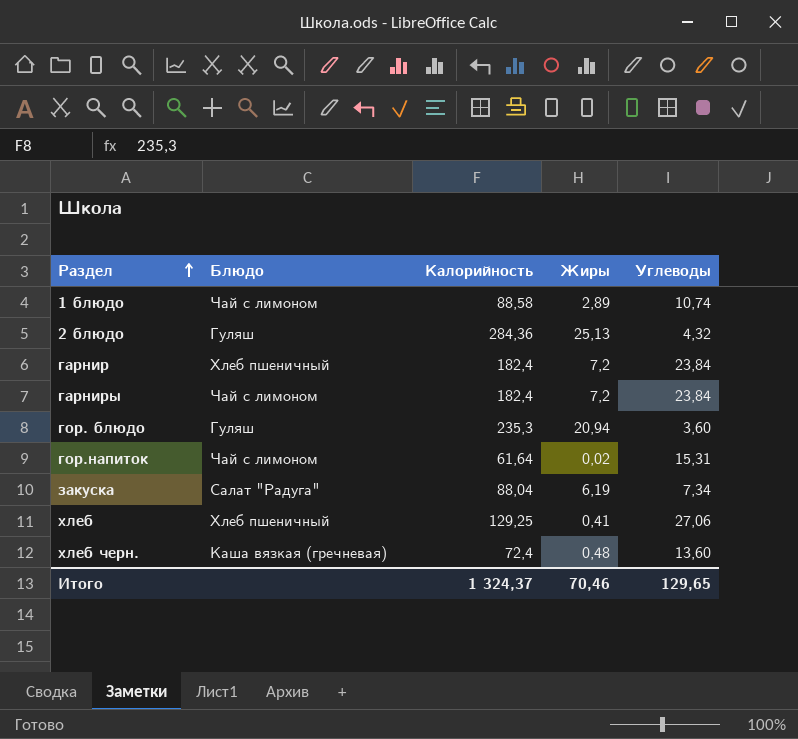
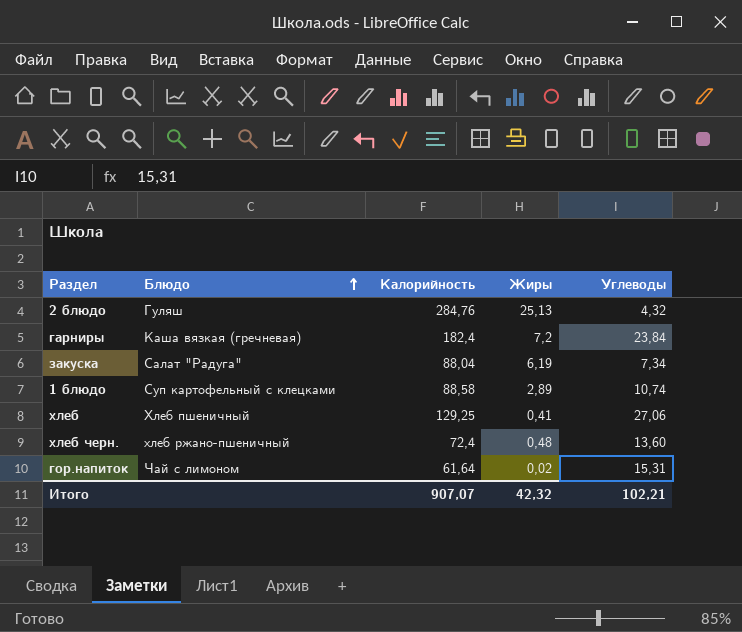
row order: Раздел ascending -> Блюдо ascending
row гарнир: Хлеб пшеничный | 182,4 | 7,2 | 23,84 -> none
row гор. блюдо: Гуляш | 235,3 | 20,94 | 3,60 -> none
2 блюдо | Калорийность: 284,36 -> 284,76
гарниры | Блюдо: Чай с лимоном -> Каша вязкая (гречневая)
1 блюдо | Блюдо: Чай с лимоном -> Суп картофельный с клецками
хлеб черн. | Блюдо: Каша вязкая (гречневая) -> хлеб ржано-пшеничный
Итого | Калорийность: 1 324,37 -> 907,07
Итого | Жиры: 70,46 -> 42,32
Итого | Углеводы: 129,65 -> 102,21

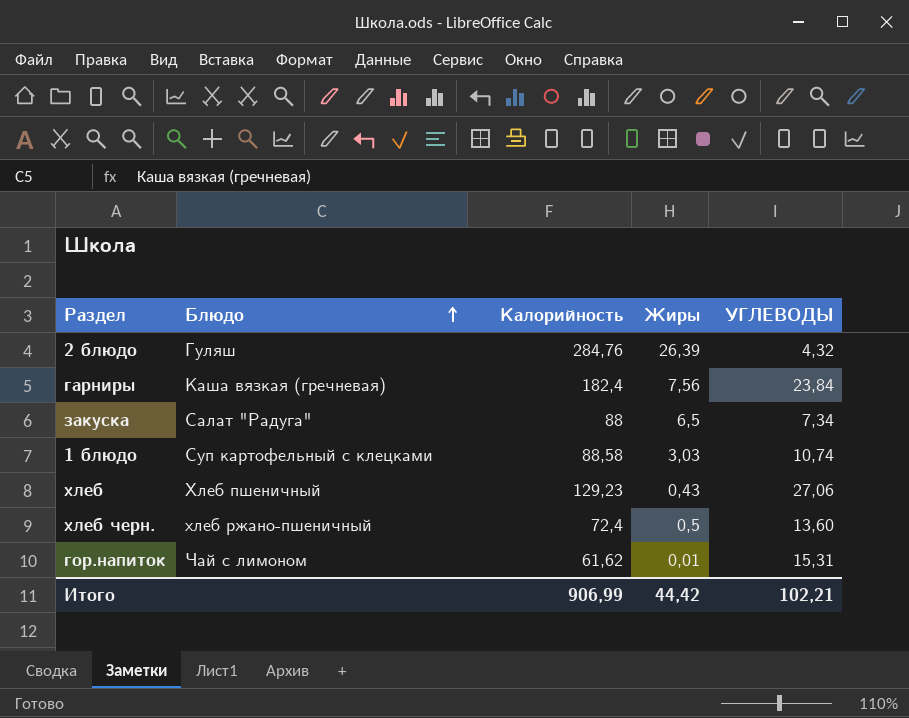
column name: Углеводы -> УГЛЕВОДЫ
2 блюдо | Жиры: 25,13 -> 26,39
гарниры | Жиры: 7,2 -> 7,56
закуска | Калорийность: 88,04 -> 88
закуска | Жиры: 6,19 -> 6,5
1 блюдо | Жиры: 2,89 -> 3,03
хлеб | Калорийность: 129,25 -> 129,23
хлеб | Жиры: 0,41 -> 0,43
хлеб черн. | Жиры: 0,48 -> 0,5
гор.напиток | Калорийность: 61,64 -> 61,62
гор.напиток | Жиры: 0,02 -> 0,01
Итого | Калорийность: 907,07 -> 906,99
Итого | Жиры: 42,32 -> 44,42

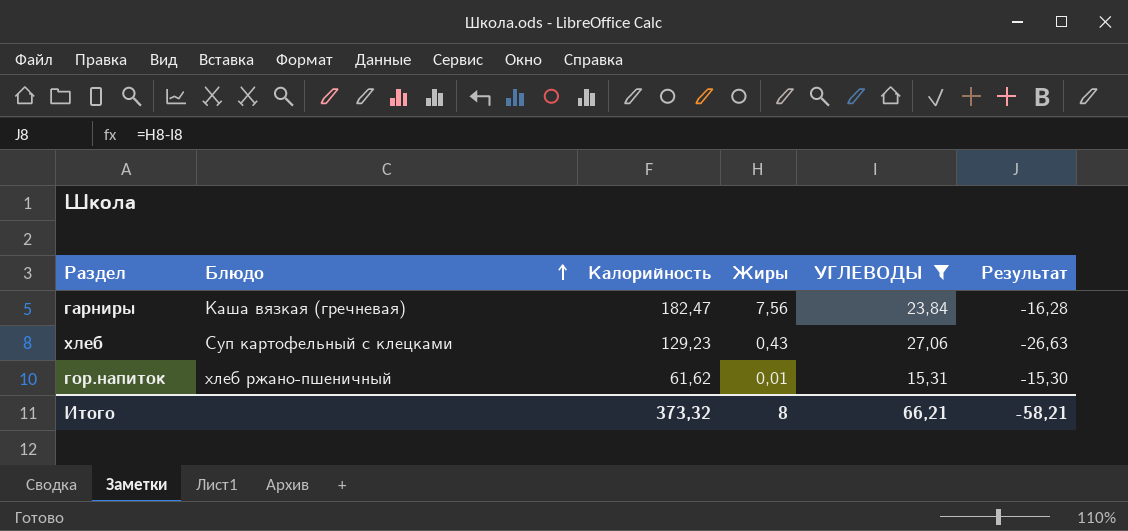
filter: none -> УГЛЕВОДЫ >= 15,31
column Результат | formula: none -> [Жиры] - [УГЛЕВОДЫ]
гарниры | Калорийность: 182,4 -> 182,47
хлеб | Блюдо: Хлеб пшеничный -> Суп картофельный с клецками
гор.напиток | Блюдо: Чай с лимоном -> хлеб ржано-пшеничный
Итого | Калорийность: 906,99 -> 373,32
Итого | Жиры: 44,42 -> 8
Итого | УГЛЕВОДЫ: 102,21 -> 66,21

